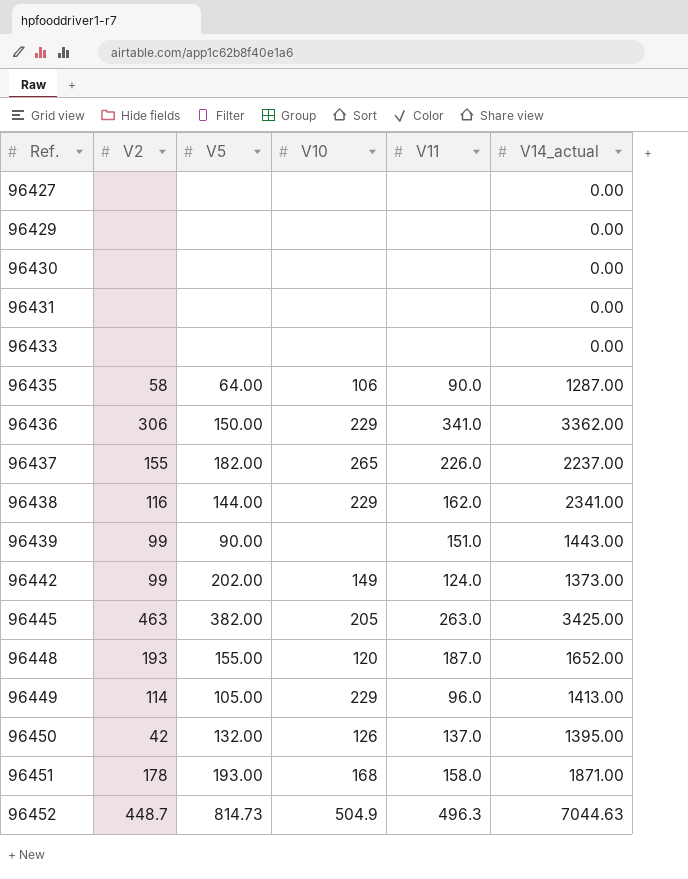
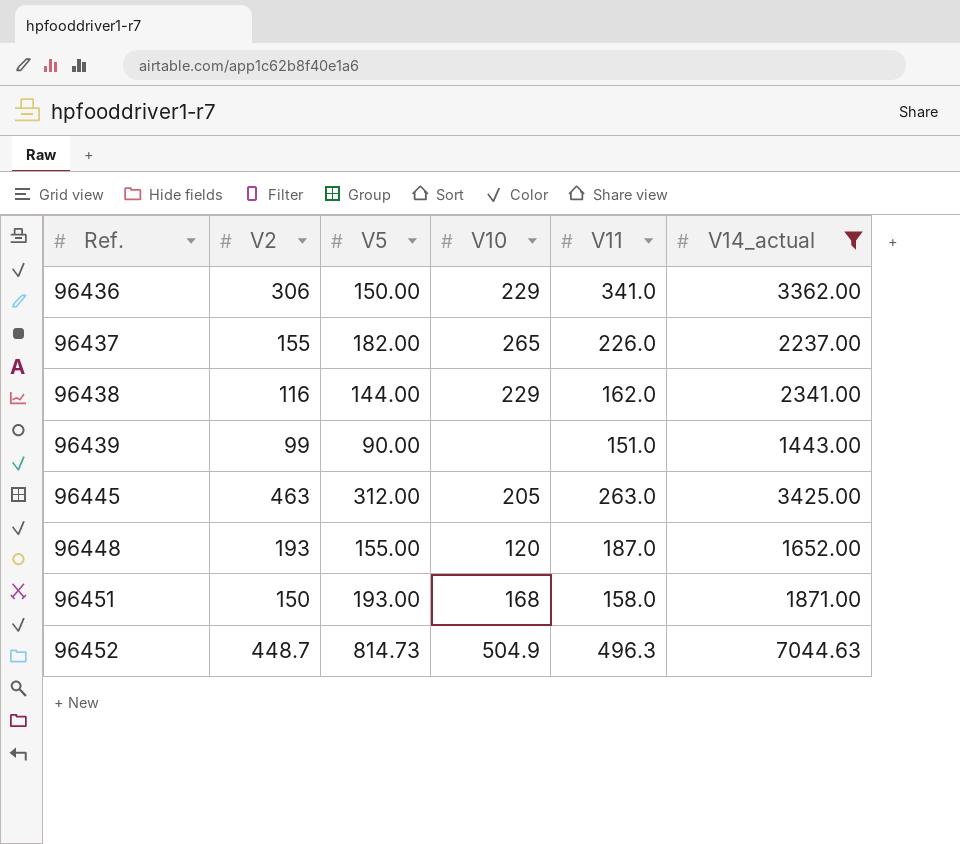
filter: none -> V14_actual >= 1443.00
96445 | V5: 382.00 -> 312.00
96451 | V2: 178 -> 150

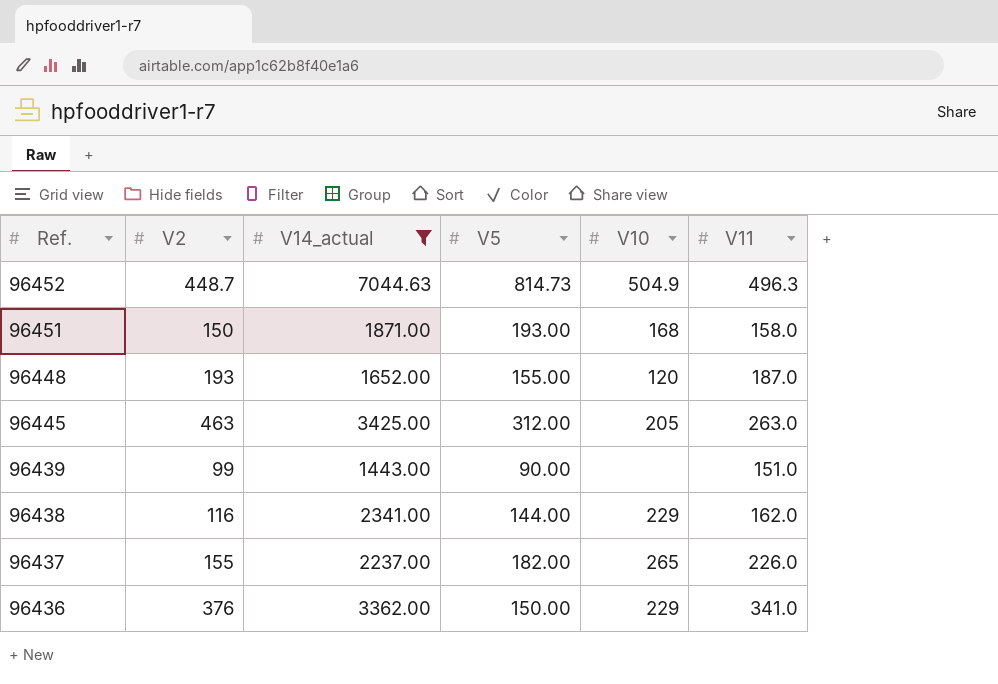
row order: Ref. ascending -> Ref. descending
column V14_actual | position: 6 -> 3
96436 | V2: 306 -> 376

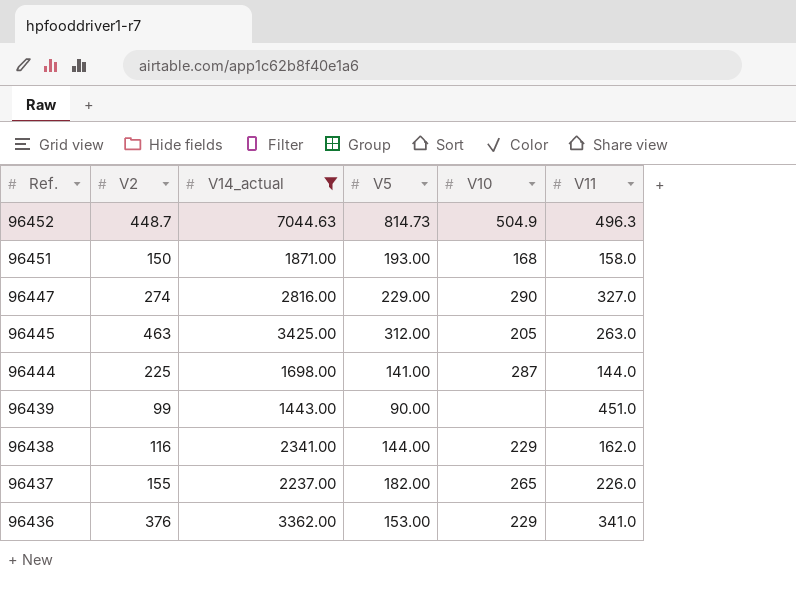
row 96448: 193 | 1652.00 | 155.00 | 120 | 187.0 -> none
row 96447: none -> 274 | 2816.00 | 229.00 | 290 | 327.0
row 96444: none -> 225 | 1698.00 | 141.00 | 287 | 144.0
96439 | V11: 151.0 -> 451.0
96436 | V5: 150.00 -> 153.00

